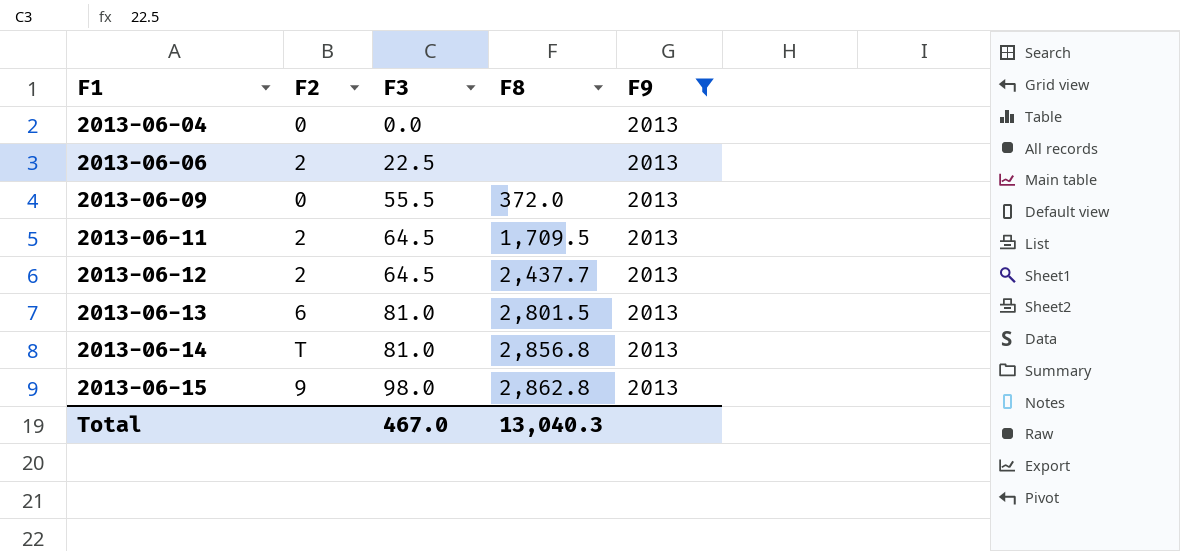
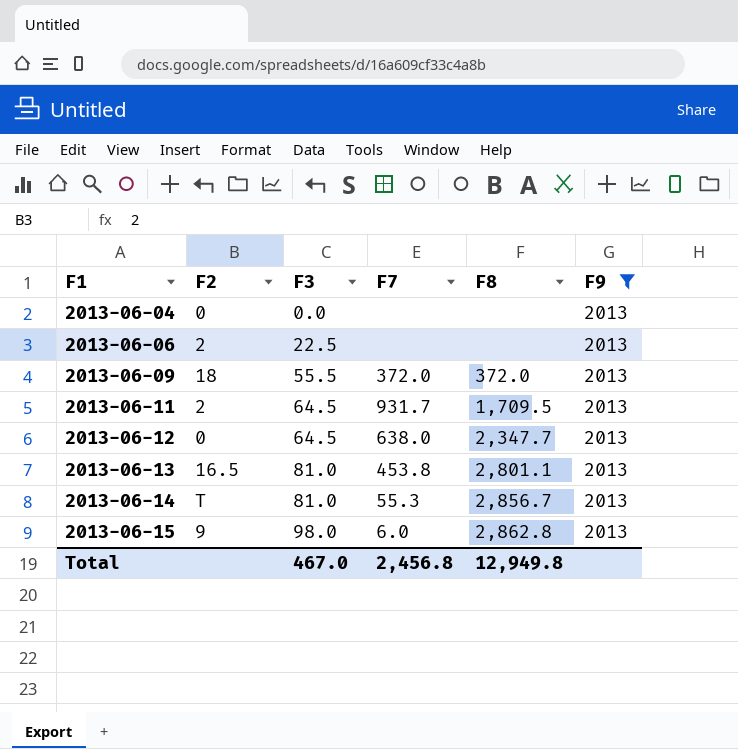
column F7 | position: none -> 4
2013-06-09 | F2: 0 -> 18
2013-06-12 | F2: 2 -> 0
2013-06-12 | F8: 2,437.7 -> 2,347.7
2013-06-13 | F2: 6 -> 16.5
2013-06-13 | F8: 2,801.5 -> 2,801.1
2013-06-14 | F8: 2,856.8 -> 2,856.7
Total | F8: 13,040.3 -> 12,949.8

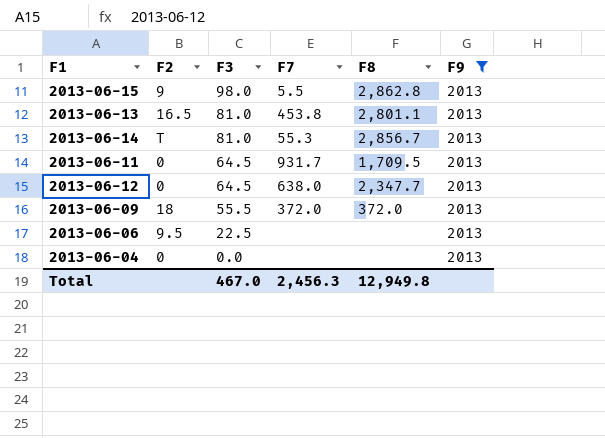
row order: F1 ascending -> F3 descending
2013-06-15 | F7: 6.0 -> 5.5
2013-06-11 | F2: 2 -> 0
2013-06-06 | F2: 2 -> 9.5
Total | F7: 2,456.8 -> 2,456.3

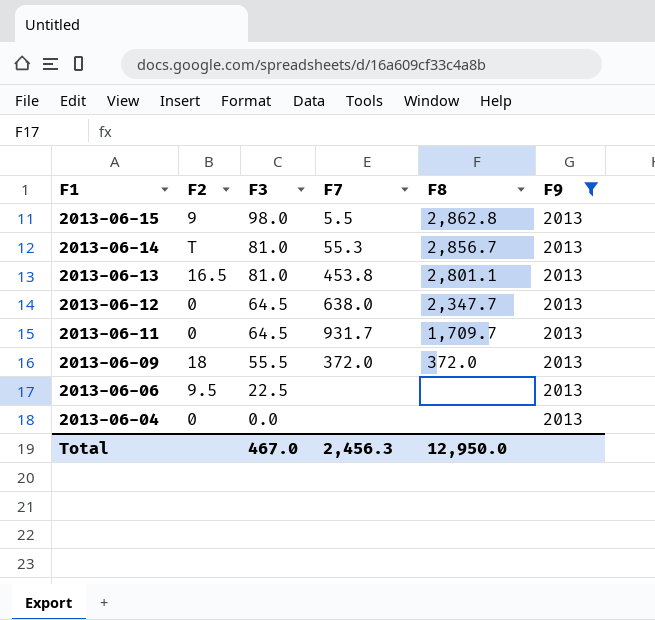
row order: F3 descending -> F1 descending
2013-06-11 | F8: 1,709.5 -> 1,709.7
Total | F8: 12,949.8 -> 12,950.0

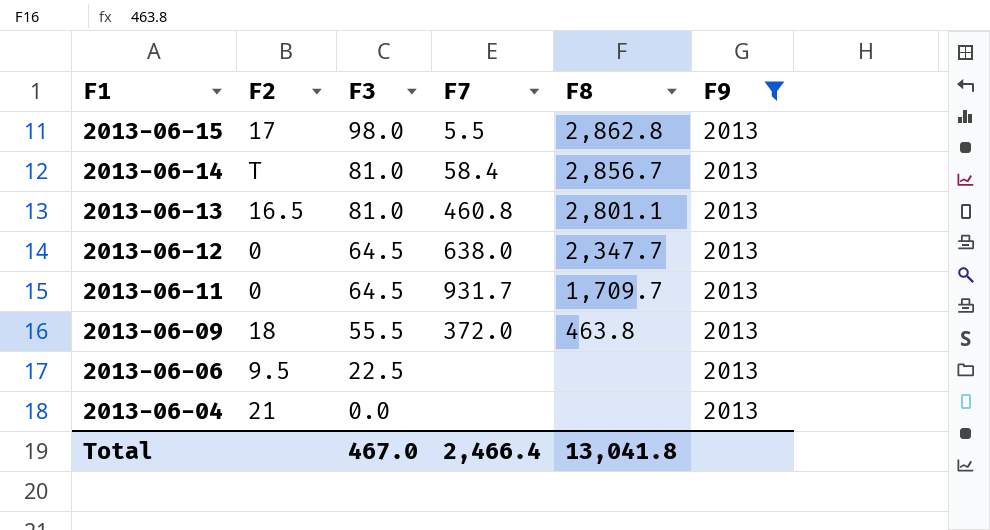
2013-06-15 | F2: 9 -> 17
2013-06-14 | F7: 55.3 -> 58.4
2013-06-13 | F7: 453.8 -> 460.8
2013-06-09 | F8: 372.0 -> 463.8
2013-06-04 | F2: 0 -> 21
Total | F7: 2,456.3 -> 2,466.4
Total | F8: 12,950.0 -> 13,041.8

